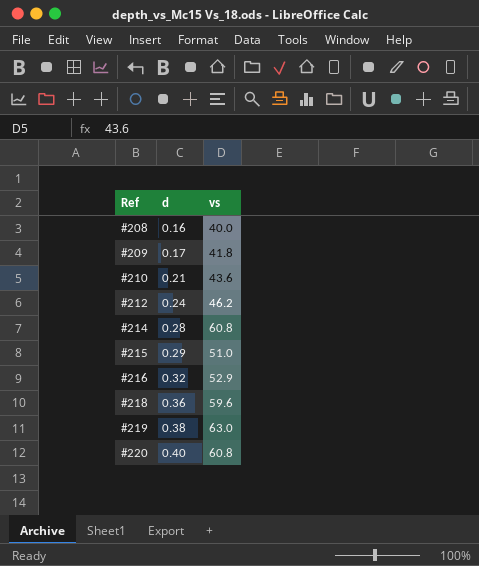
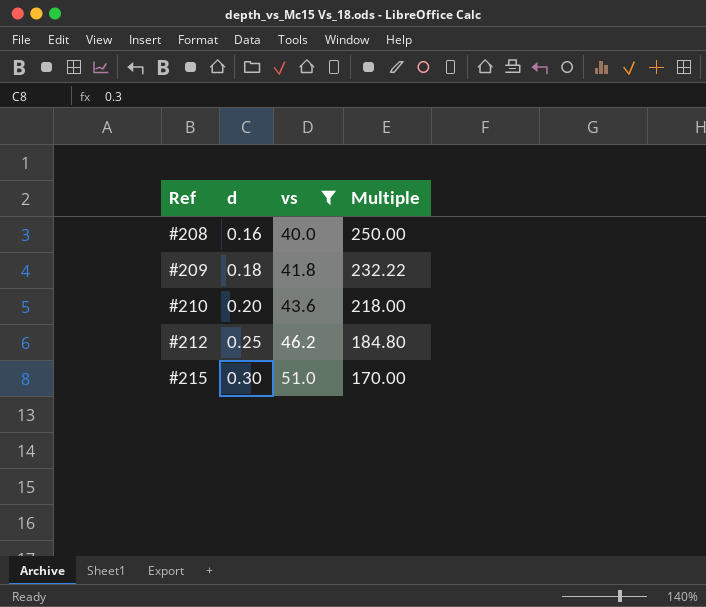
filter: none -> vs <= 51.0
column Multiple | formula: none -> [vs] / [d]
#209 | d: 0.17 -> 0.18
#210 | d: 0.21 -> 0.20
#212 | d: 0.24 -> 0.25
#215 | d: 0.29 -> 0.30

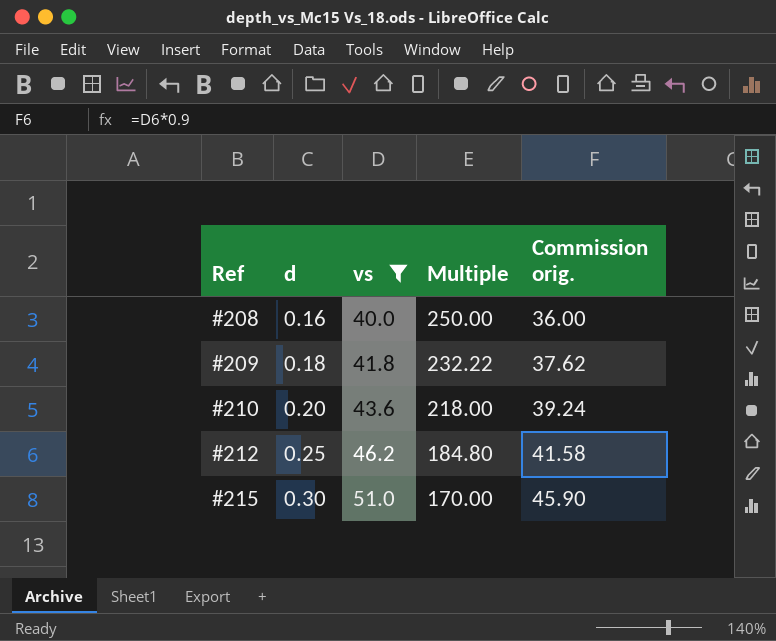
column Commission orig. | formula: none -> [vs] * 0.9

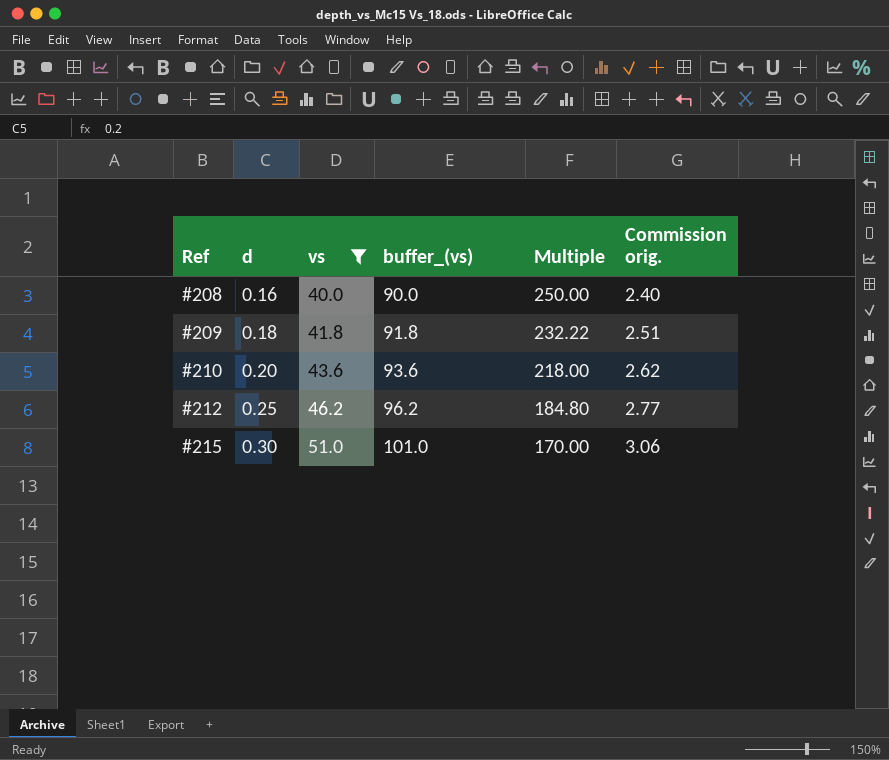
column buffer_(vs) | formula: none -> [vs] + 50
column Commission orig. | formula: [vs] * 0.9 -> [vs] * 0.06

